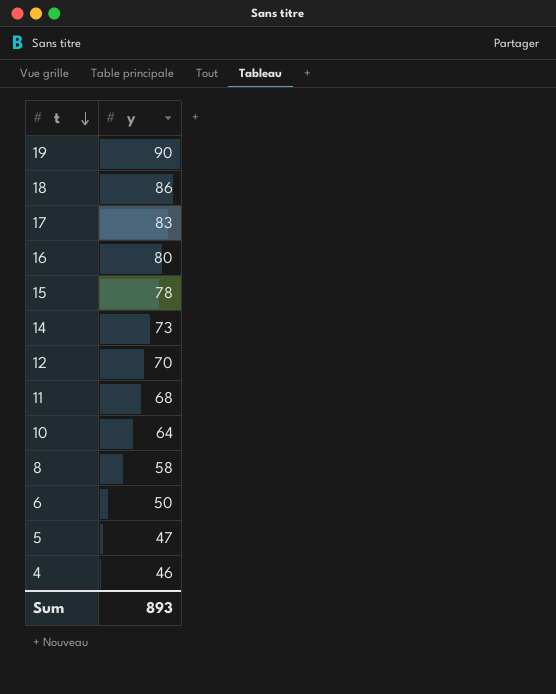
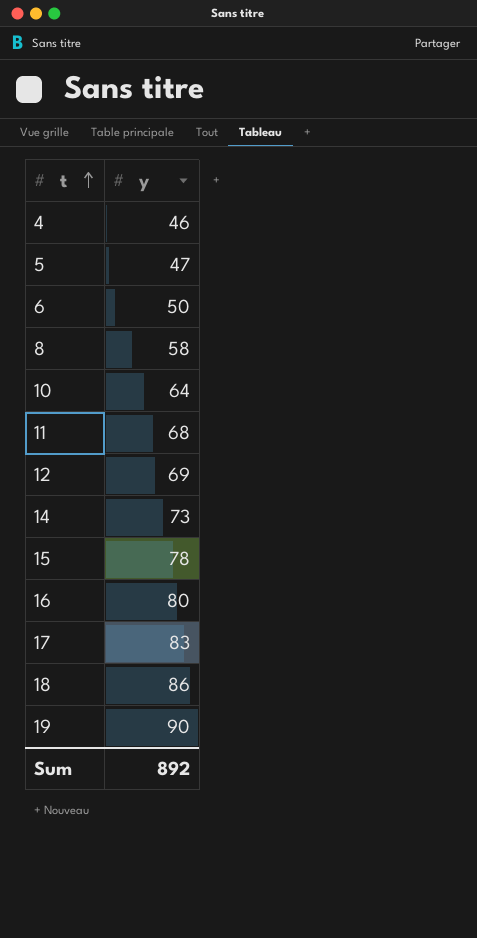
row order: t descending -> t ascending
12 | y: 70 -> 69
Sum | y: 893 -> 892

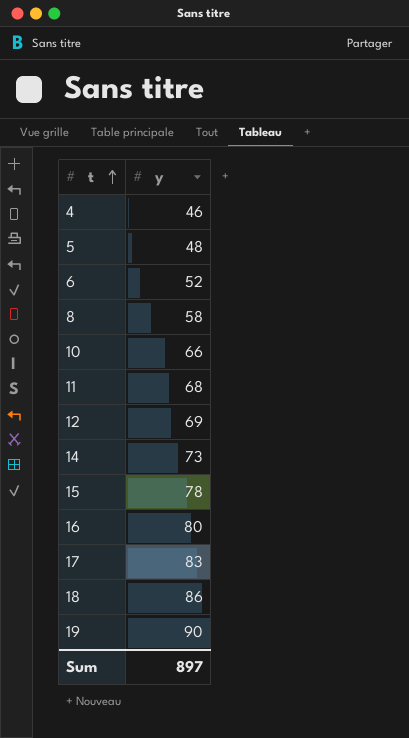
5 | y: 47 -> 48
6 | y: 50 -> 52
10 | y: 64 -> 66
Sum | y: 892 -> 897

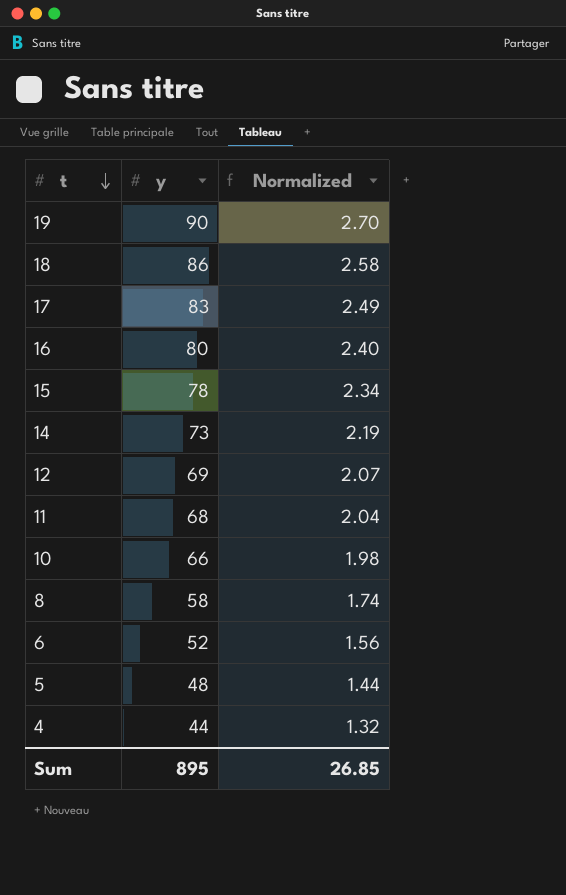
row order: t ascending -> t descending
column Normalized | formula: none -> [y] * 0.03
4 | y: 46 -> 44
Sum | y: 897 -> 895

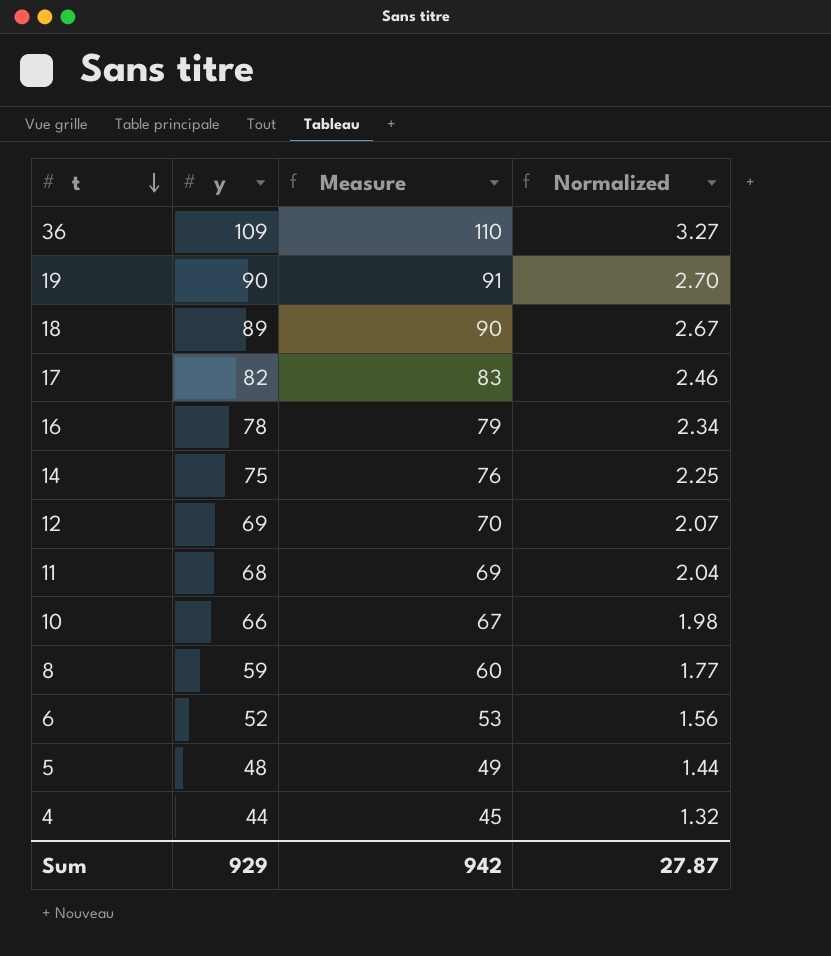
column Measure | formula: none -> [y] + 1
row 15: 78 | 2.34 -> none
row 36: none -> 109 | 110 | 3.27
18 | y: 86 -> 89
18 | Normalized: 2.58 -> 2.67
17 | y: 83 -> 82
17 | Normalized: 2.49 -> 2.46
16 | y: 80 -> 78
16 | Normalized: 2.40 -> 2.34
14 | y: 73 -> 75
14 | Normalized: 2.19 -> 2.25
8 | y: 58 -> 59
8 | Normalized: 1.74 -> 1.77
Sum | y: 895 -> 929
Sum | Normalized: 26.85 -> 27.87

